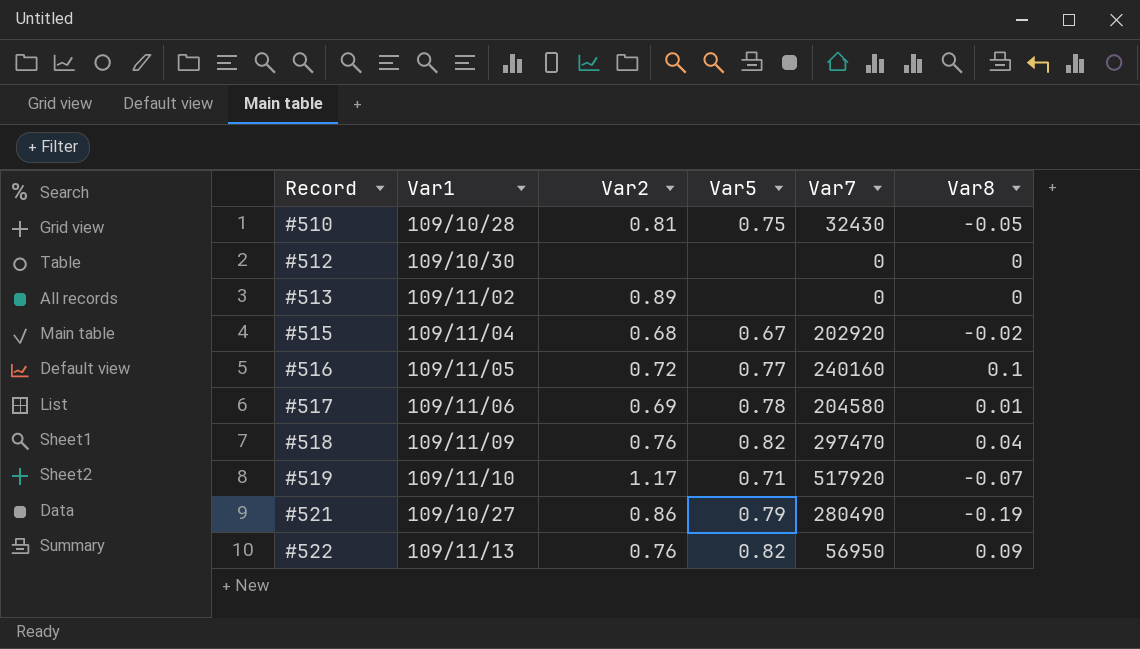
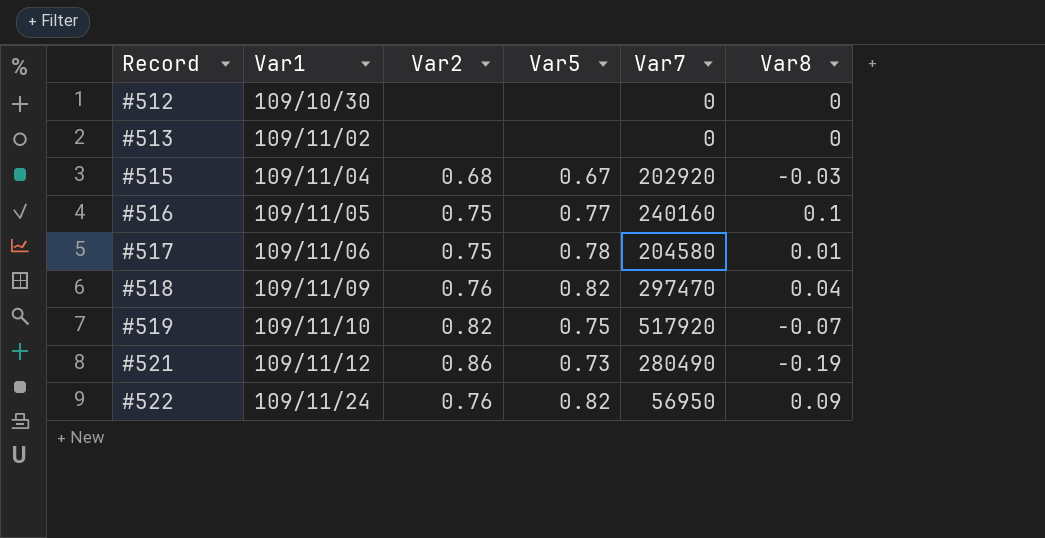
row #510: 109/10/28 | 0.81 | 0.75 | 32430 | -0.05 -> none
#513 | Var2: 0.89 -> none
#515 | Var8: -0.02 -> -0.03
#516 | Var2: 0.72 -> 0.75
#517 | Var2: 0.69 -> 0.75
#519 | Var2: 1.17 -> 0.82
#519 | Var5: 0.71 -> 0.75
#521 | Var1: 109/10/27 -> 109/11/12
#521 | Var5: 0.79 -> 0.73
#522 | Var1: 109/11/13 -> 109/11/24

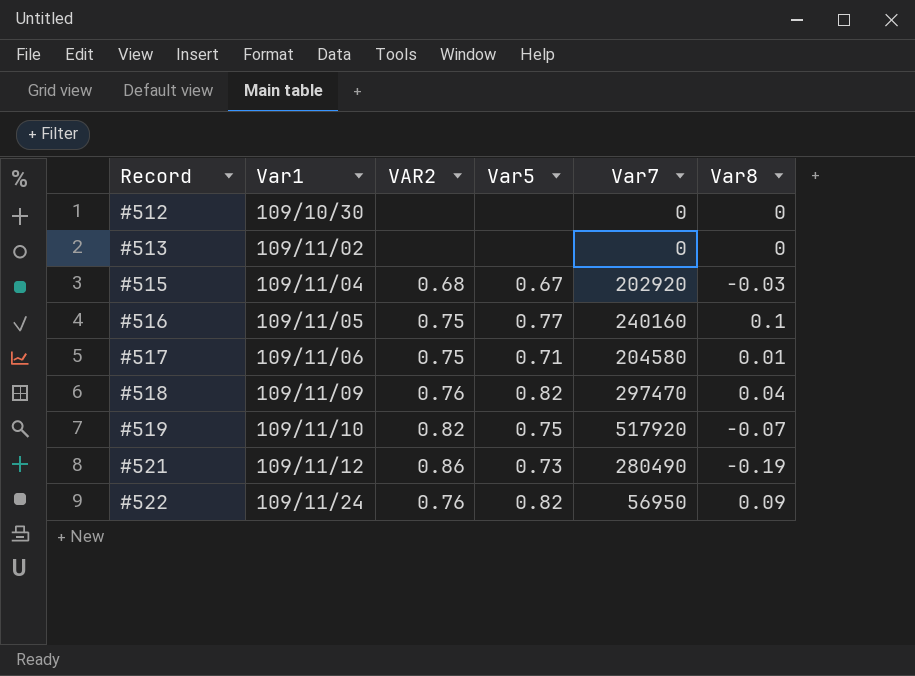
column name: Var2 -> VAR2
#517 | Var5: 0.78 -> 0.71

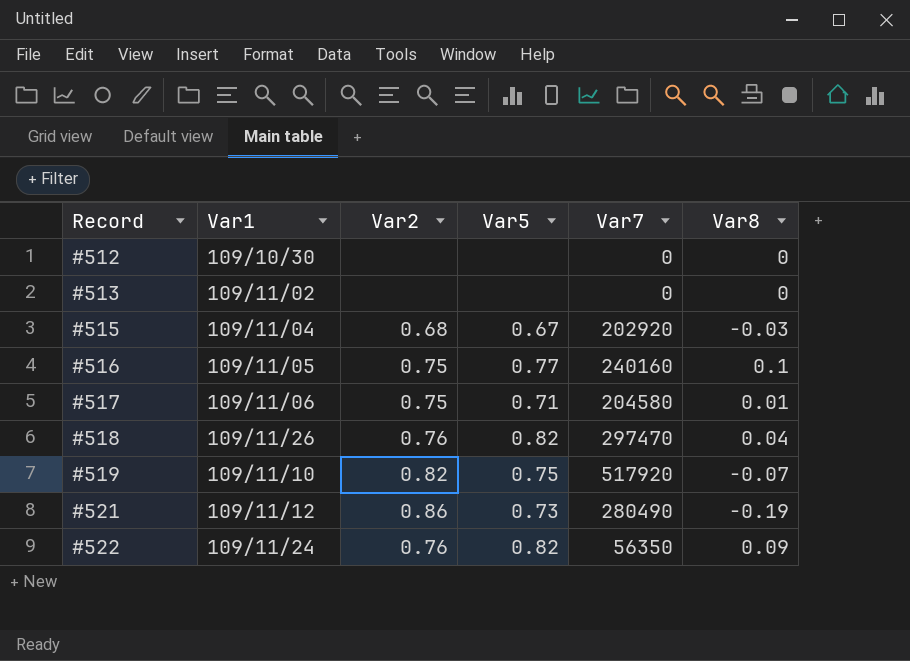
column name: VAR2 -> Var2
#518 | Var1: 109/11/09 -> 109/11/26
#522 | Var7: 56950 -> 56350

